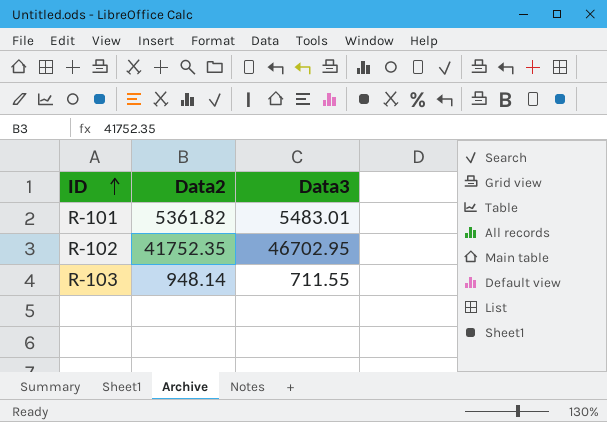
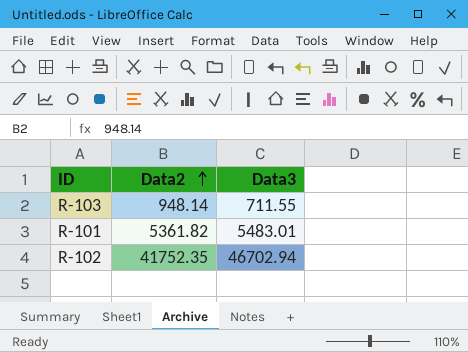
row order: ID ascending -> Data2 ascending
R-102 | Data3: 46702.95 -> 46702.94

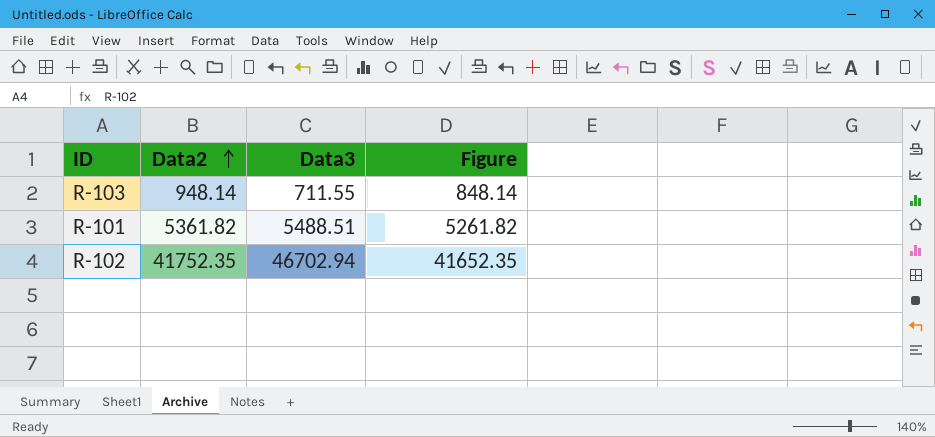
column Figure | formula: none -> [Data2] - 100
R-101 | Data3: 5483.01 -> 5488.51

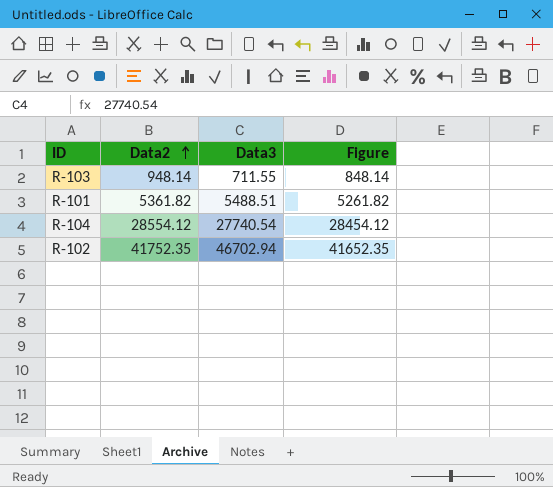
row R-104: none -> 28554.12 | 27740.54 | 28454.12

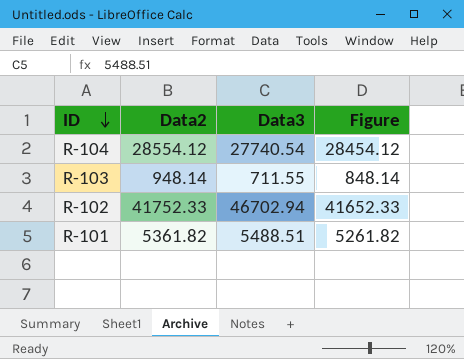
row order: Data2 ascending -> ID descending
R-102 | Data2: 41752.35 -> 41752.33
R-102 | Figure: 41652.35 -> 41652.33

